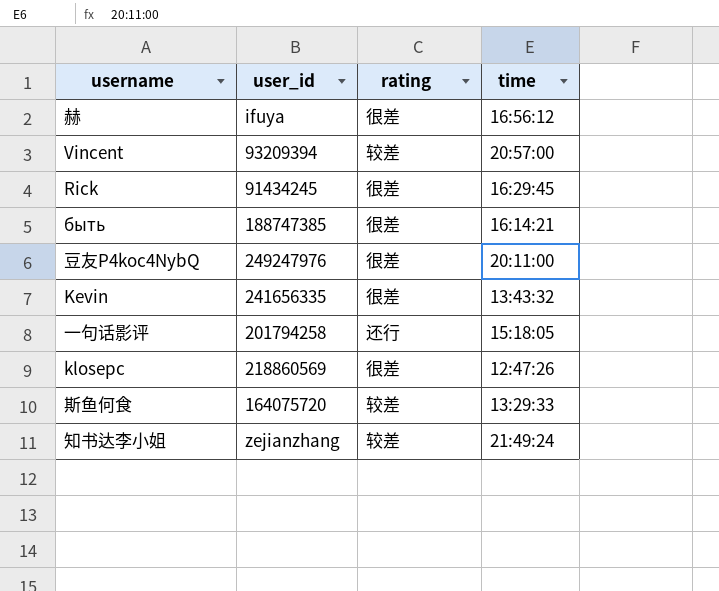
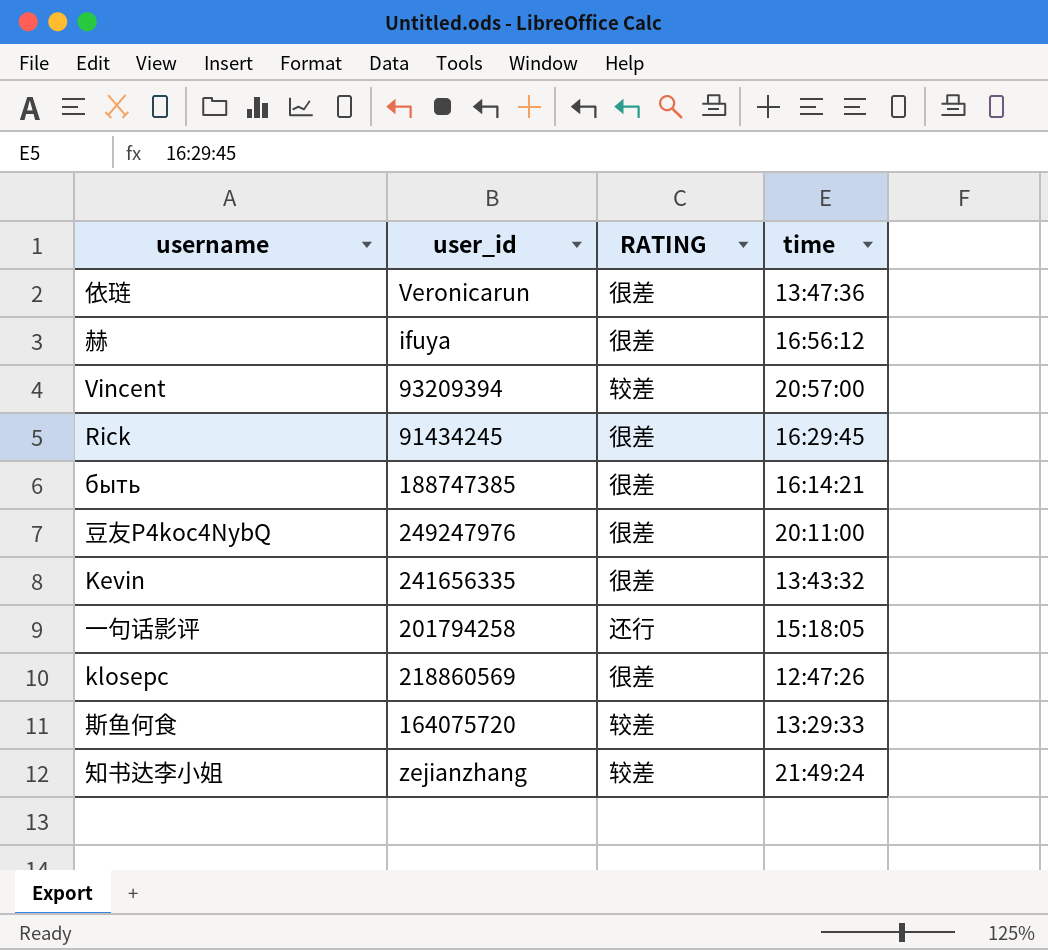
column name: rating -> RATING
row 依琏: none -> Veronicarun | 很差 | 13:47:36

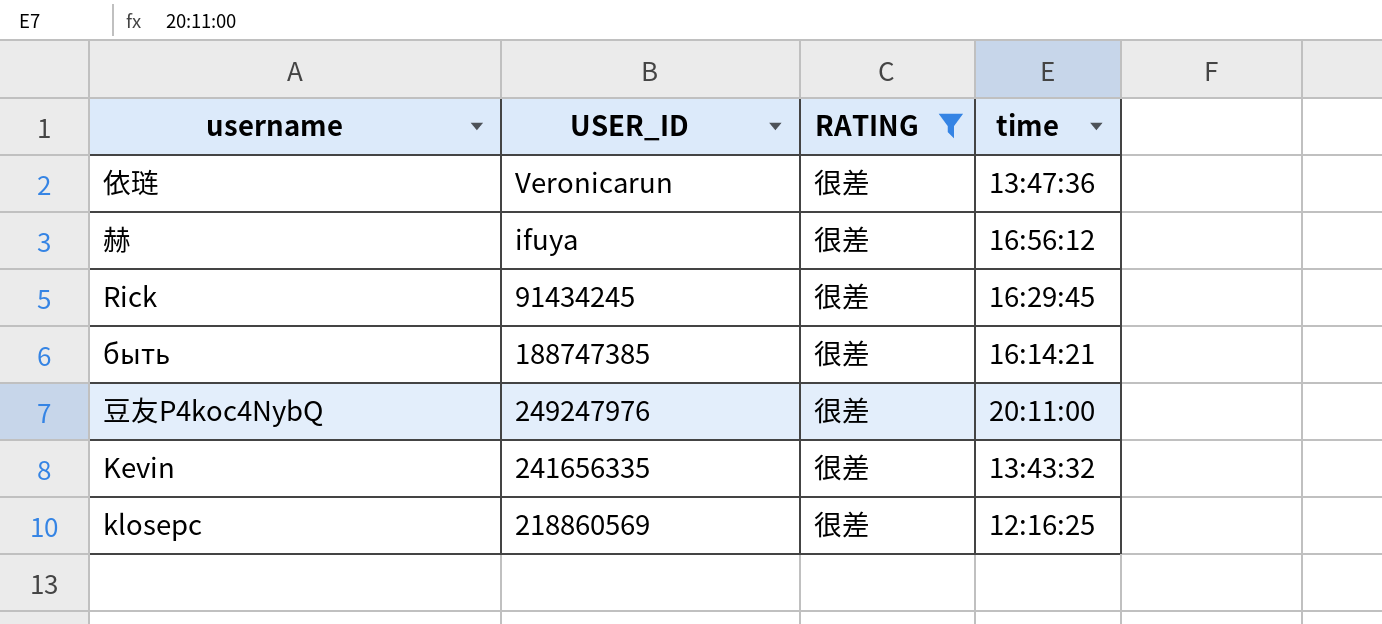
filter: none -> RATING = 很差
column name: user_id -> USER_ID
klosepc | time: 12:47:26 -> 12:16:25

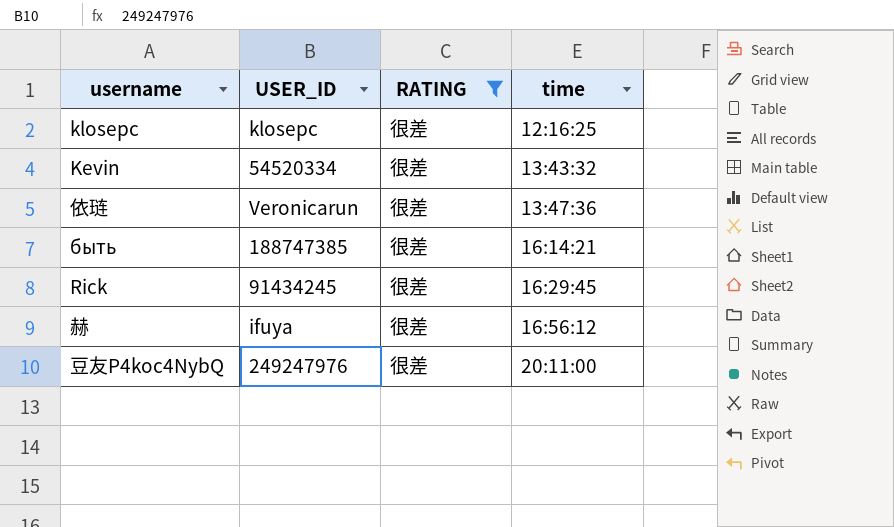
row order: none -> time ascending
klosepc | USER_ID: 218860569 -> klosepc
Kevin | USER_ID: 241656335 -> 54520334

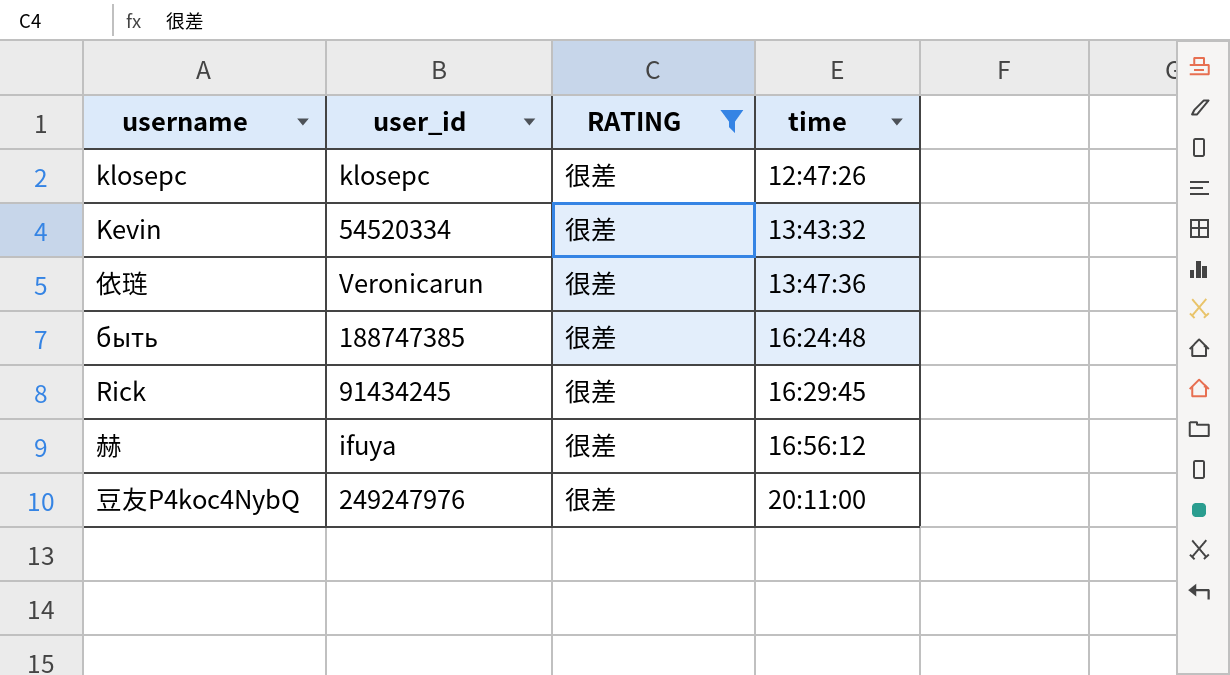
column name: USER_ID -> user_id
klosepc | time: 12:16:25 -> 12:47:26
быть | time: 16:14:21 -> 16:24:48

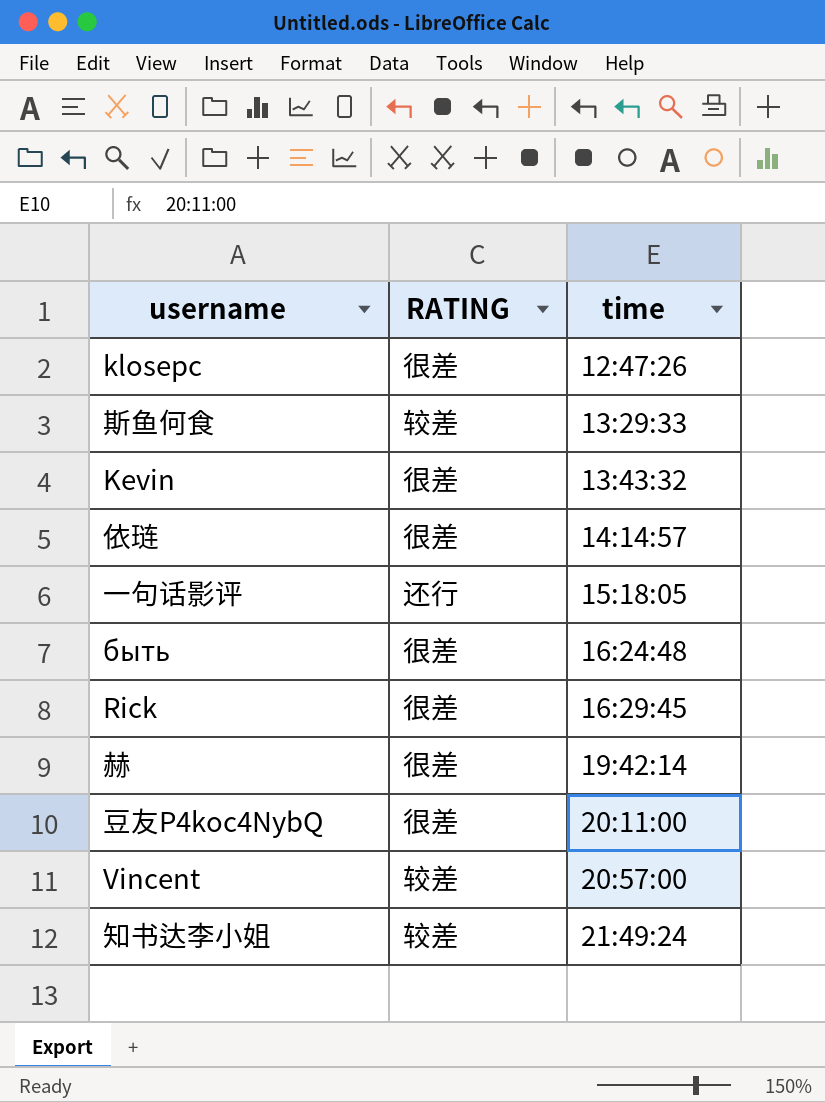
filter: RATING = 很差 -> none
column user_id | position: 2 -> none
依琏 | time: 13:47:36 -> 14:14:57
赫 | time: 16:56:12 -> 19:42:14

